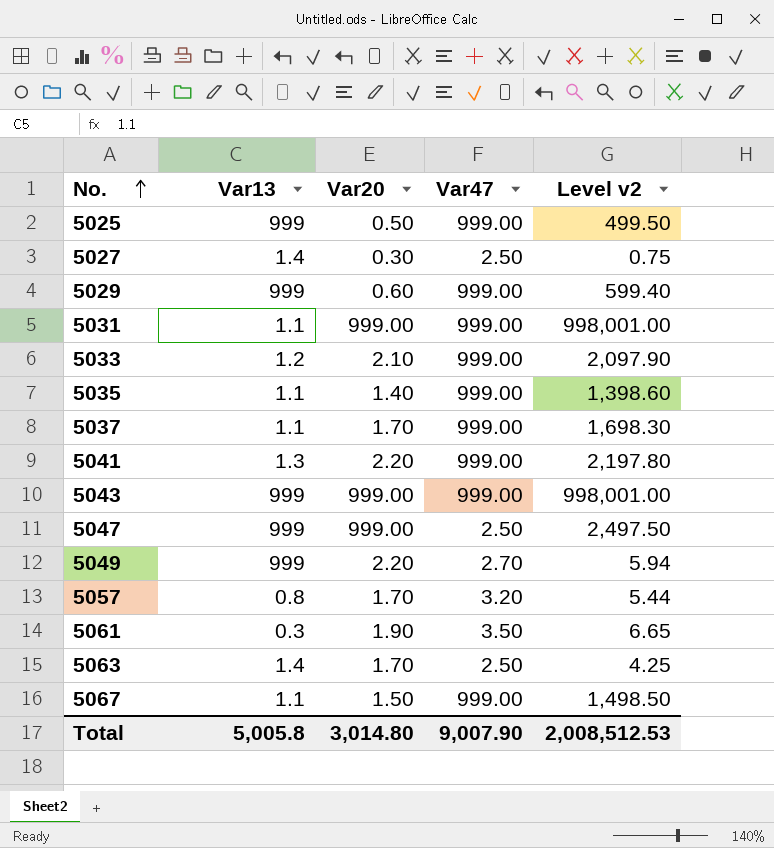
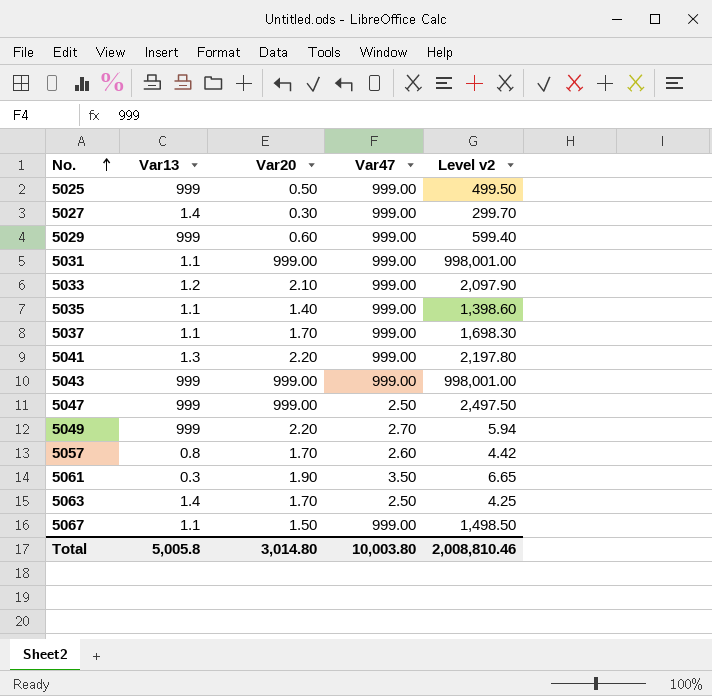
5027 | Var47: 2.50 -> 999.00
5027 | Level v2: 0.75 -> 299.70
5057 | Var47: 3.20 -> 2.60
5057 | Level v2: 5.44 -> 4.42
Total | Var47: 9,007.90 -> 10,003.80
Total | Level v2: 2,008,512.53 -> 2,008,810.46

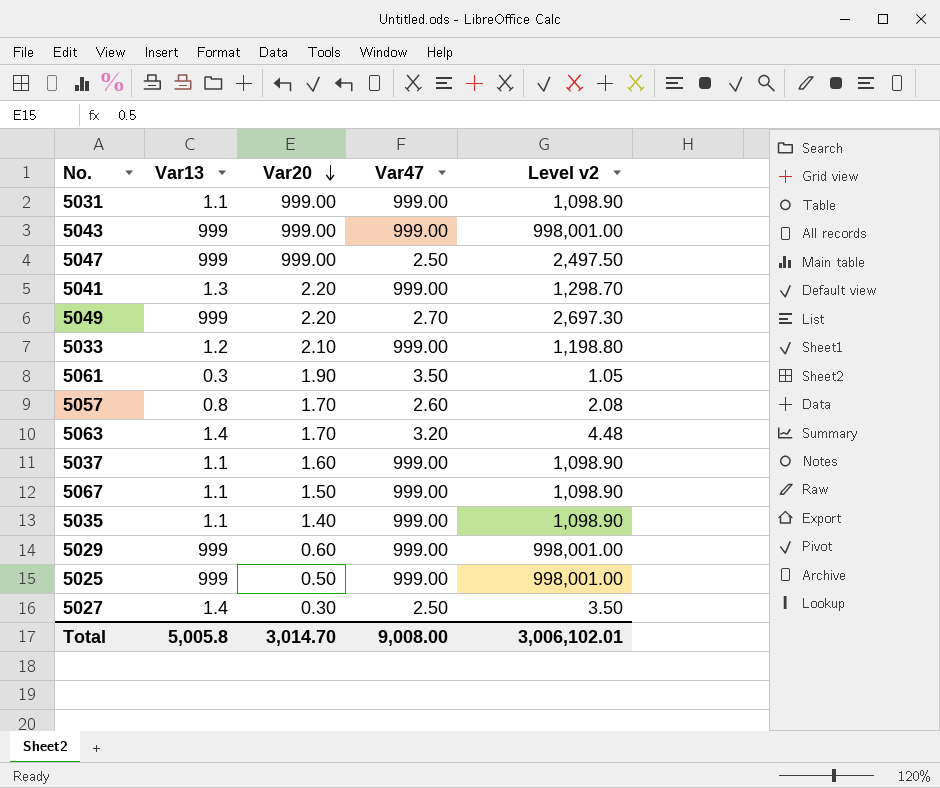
row order: No. ascending -> Var20 descending
column Level v2 | formula: [Var20] * [Var47] -> [Var13] * [Var47]
5063 | Var47: 2.50 -> 3.20
5037 | Var20: 1.70 -> 1.60
5027 | Var47: 999.00 -> 2.50
Total | Var20: 3,014.80 -> 3,014.70
Total | Var47: 10,003.80 -> 9,008.00
Total | Level v2: 2,008,810.46 -> 3,006,102.01

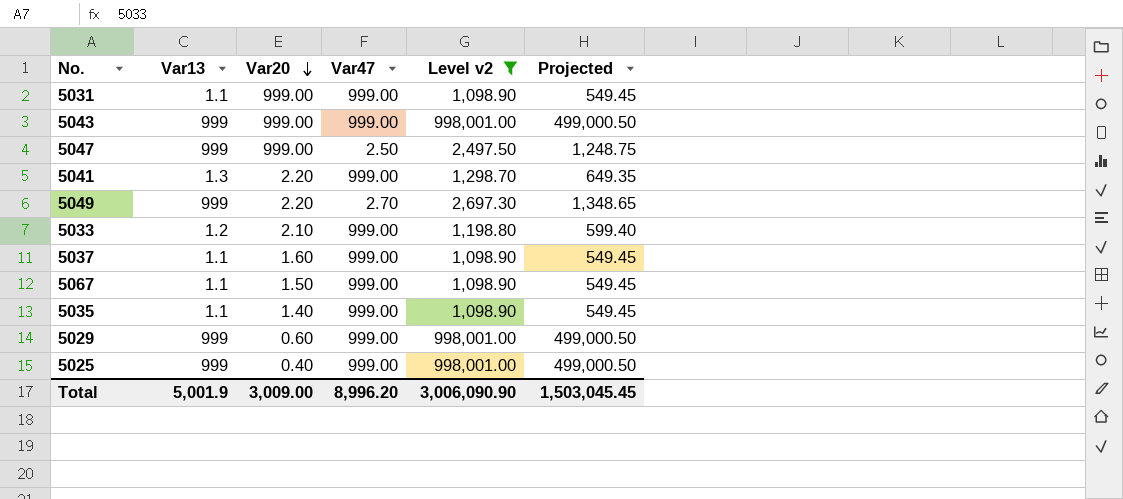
filter: none -> Level v2 >= 1,098.90
column Projected | formula: none -> [Level v2] * 0.5
5025 | Var20: 0.50 -> 0.40
Total | Var13: 5,005.8 -> 5,001.9
Total | Var20: 3,014.70 -> 3,009.00
Total | Var47: 9,008.00 -> 8,996.20
Total | Level v2: 3,006,102.01 -> 3,006,090.90

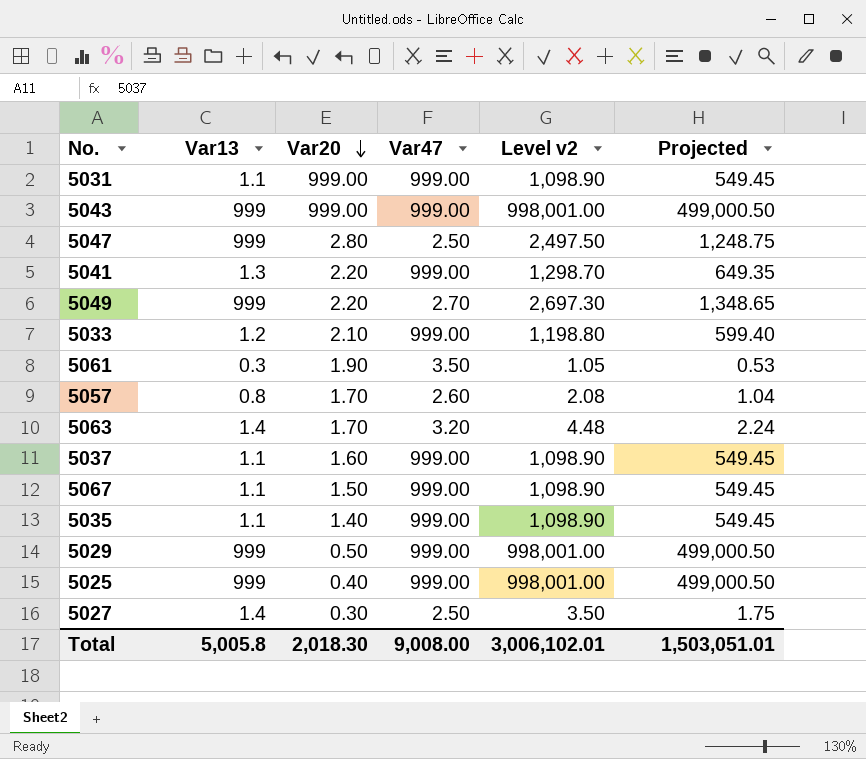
filter: Level v2 >= 1,098.90 -> none
5047 | Var20: 999.00 -> 2.80
5029 | Var20: 0.60 -> 0.50
Total | Var13: 5,001.9 -> 5,005.8
Total | Var20: 3,009.00 -> 2,018.30
Total | Var47: 8,996.20 -> 9,008.00
Total | Level v2: 3,006,090.90 -> 3,006,102.01
Total | Projected: 1,503,045.45 -> 1,503,051.01

